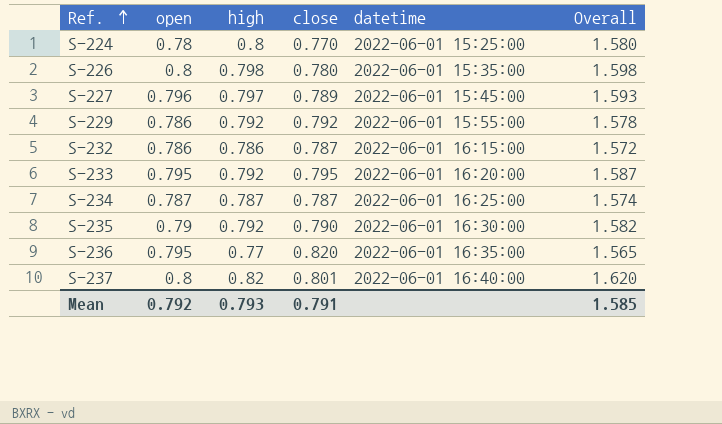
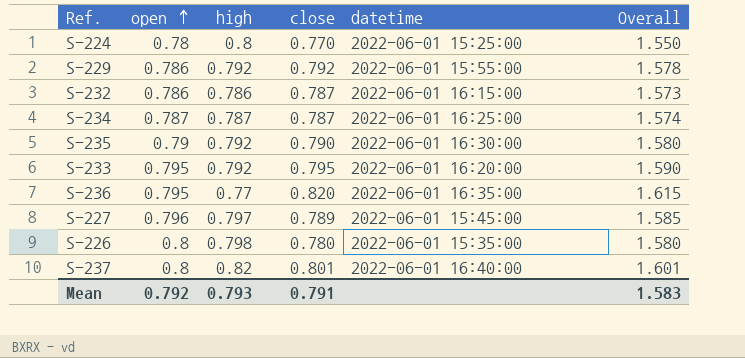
row order: Ref. ascending -> open ascending
column Overall | formula: [open] + [high] -> [open] + [close]
Mean | Overall: 1.585 -> 1.583

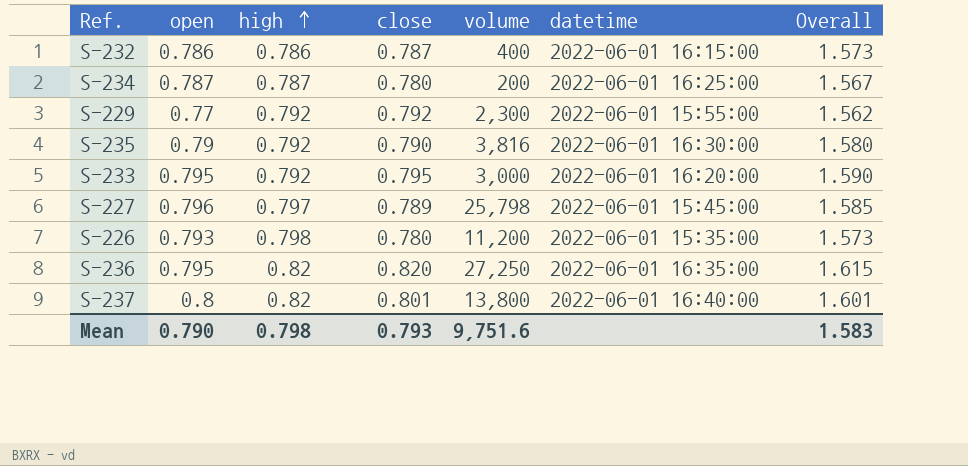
row order: open ascending -> high ascending
column volume | position: none -> 5
row S-224: 0.78 | 0.8 | 0.770 | 2022-06-01 15:25:00 | 1.550 -> none
S-234 | close: 0.787 -> 0.780
S-234 | Overall: 1.574 -> 1.567
S-229 | open: 0.786 -> 0.77
S-229 | Overall: 1.578 -> 1.562
S-226 | open: 0.8 -> 0.793
S-226 | Overall: 1.580 -> 1.573
S-236 | high: 0.77 -> 0.82
Mean | open: 0.792 -> 0.790
Mean | high: 0.793 -> 0.798
Mean | close: 0.791 -> 0.793

